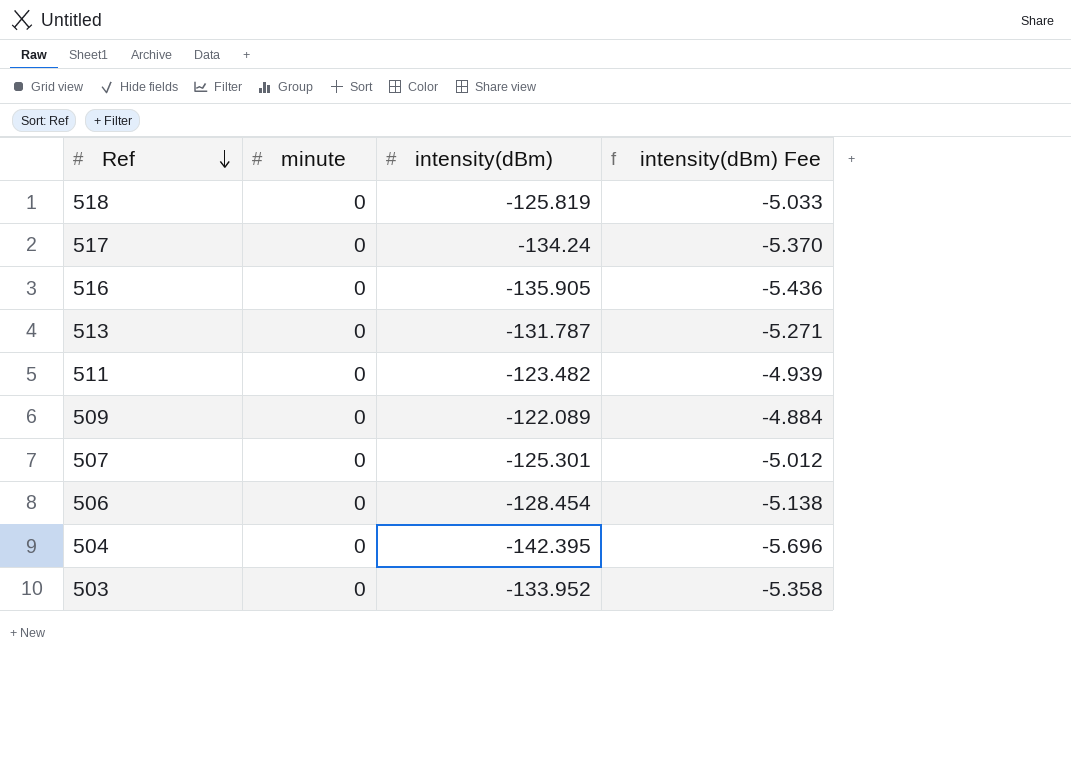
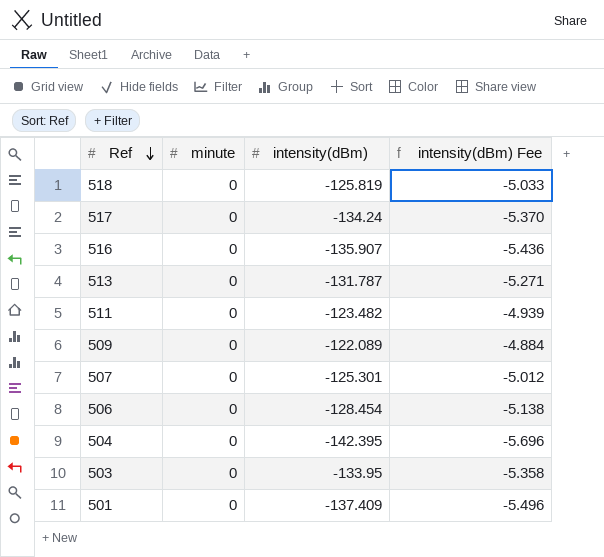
516 | intensity(dBm): -135.905 -> -135.907
503 | intensity(dBm): -133.952 -> -133.95
row 501: none -> 0 | -137.409 | -5.496

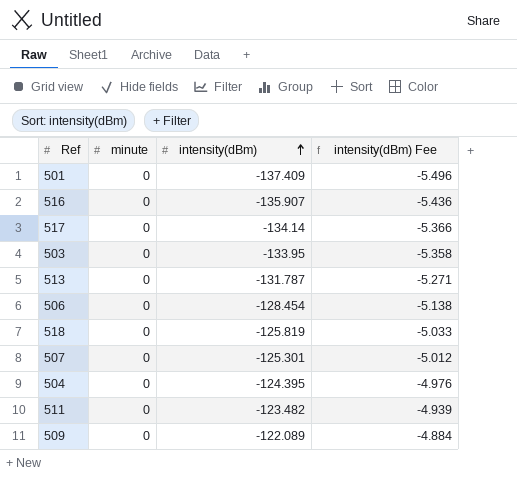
row order: Ref descending -> intensity(dBm) ascending
517 | intensity(dBm): -134.24 -> -134.14
517 | intensity(dBm) Fee: -5.370 -> -5.366
504 | intensity(dBm): -142.395 -> -124.395
504 | intensity(dBm) Fee: -5.696 -> -4.976

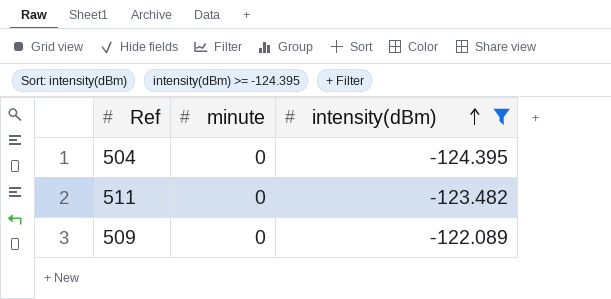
filter: none -> intensity(dBm) >= -124.395
column intensity(dBm) Fee | formula: [intensity(dBm)] * 0.04 -> none

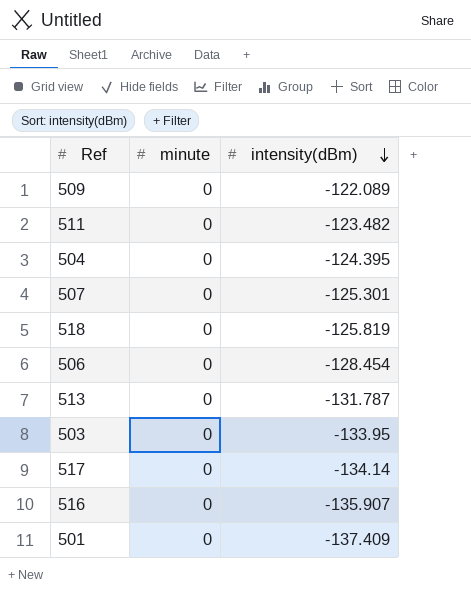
filter: intensity(dBm) >= -124.395 -> none
row order: intensity(dBm) ascending -> intensity(dBm) descending

